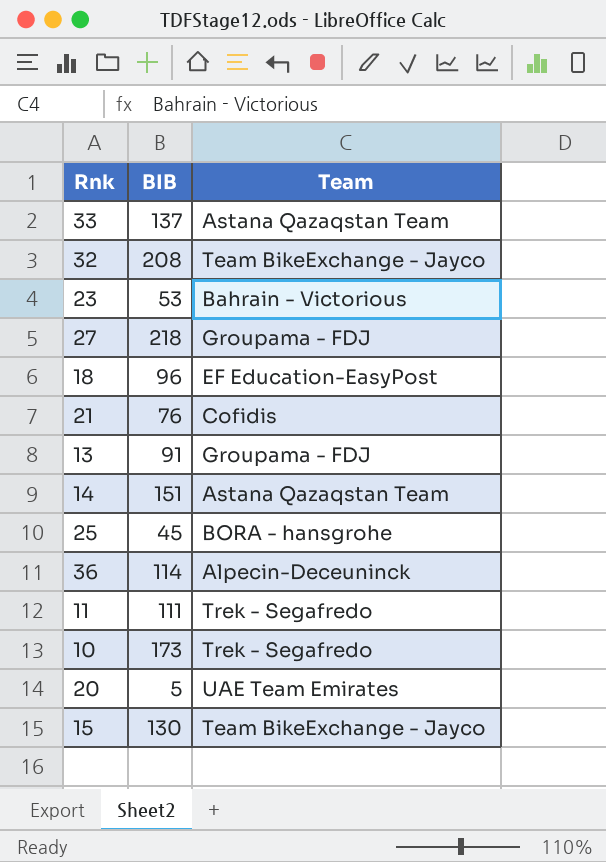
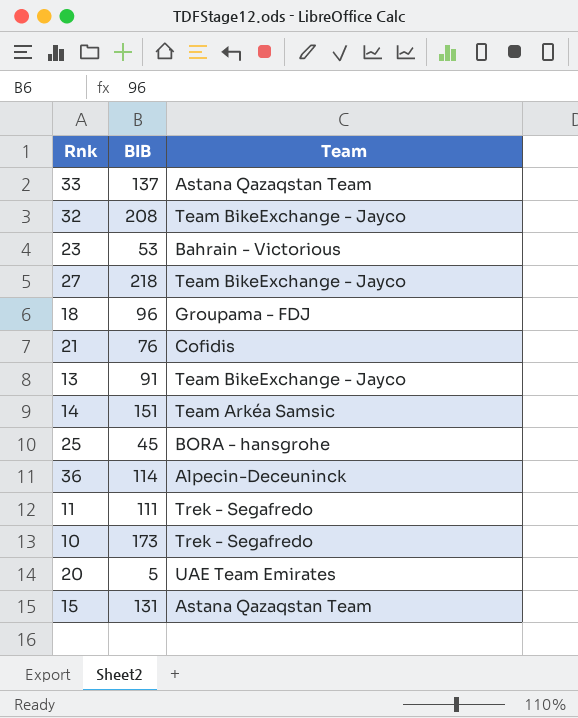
27 | Team: Groupama - FDJ -> Team BikeExchange - Jayco
18 | Team: EF Education-EasyPost -> Groupama - FDJ
13 | Team: Groupama - FDJ -> Team BikeExchange - Jayco
14 | Team: Astana Qazaqstan Team -> Team Arkéa Samsic
15 | BIB: 130 -> 131
15 | Team: Team BikeExchange - Jayco -> Astana Qazaqstan Team

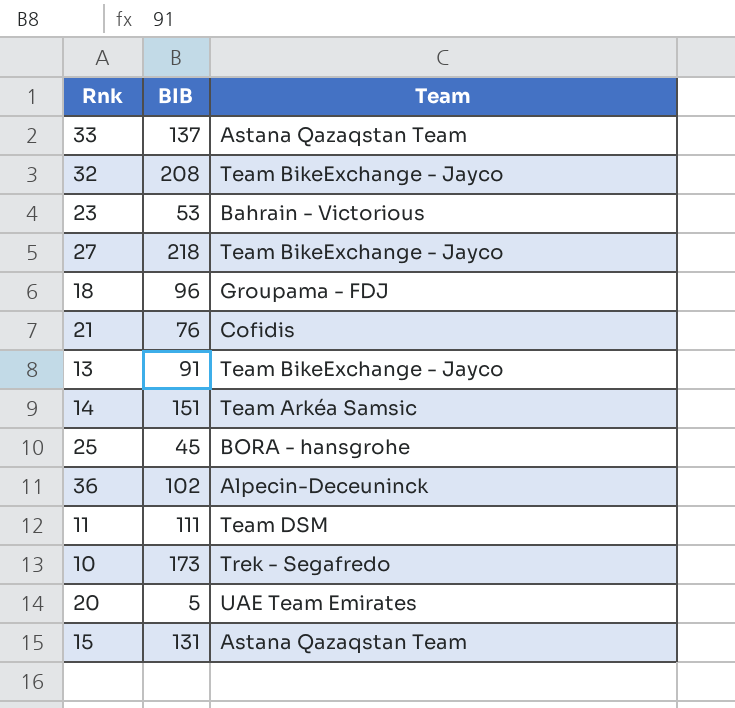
36 | BIB: 114 -> 102
11 | Team: Trek - Segafredo -> Team DSM

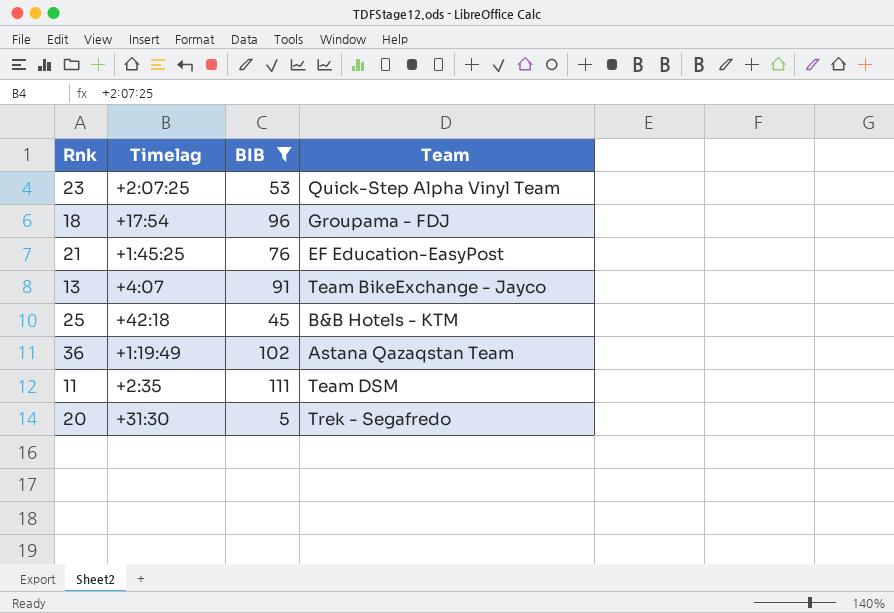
filter: none -> BIB <= 111
column Timelag | position: none -> 2
23 | Team: Bahrain - Victorious -> Quick-Step Alpha Vinyl Team
21 | Team: Cofidis -> EF Education-EasyPost
25 | Team: BORA - hansgrohe -> B&B Hotels - KTM
36 | Team: Alpecin-Deceuninck -> Astana Qazaqstan Team
20 | Team: UAE Team Emirates -> Trek - Segafredo

